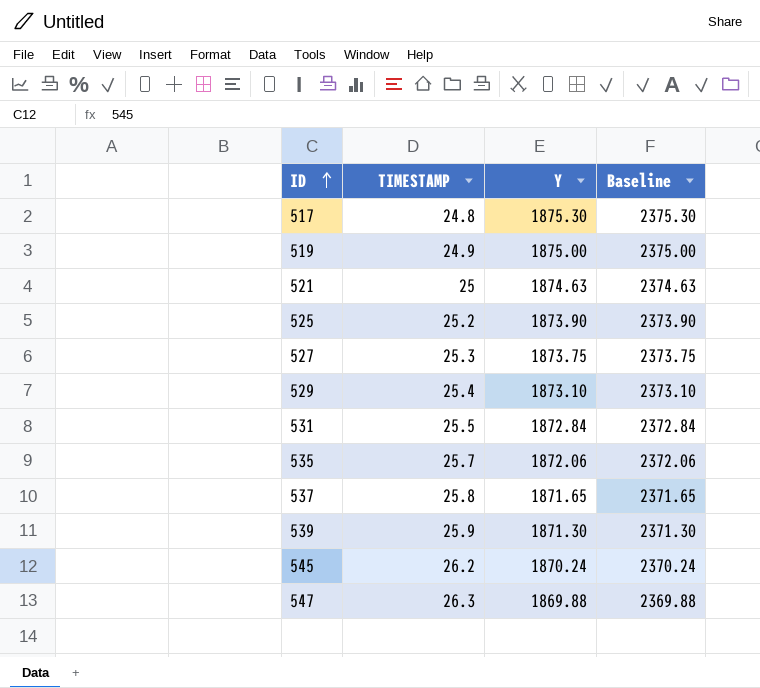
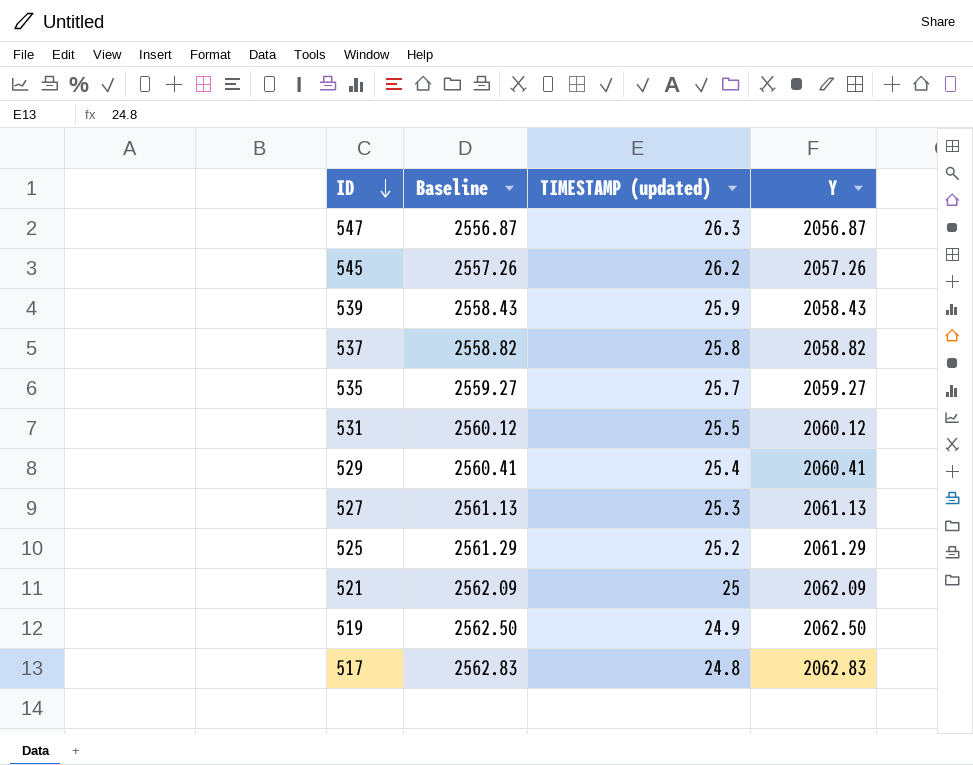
row order: ID ascending -> ID descending
column Baseline | position: 4 -> 2
column name: TIMESTAMP -> TIMESTAMP (updated)
547 | Baseline: 2369.88 -> 2556.87
547 | Y: 1869.88 -> 2056.87
545 | Baseline: 2370.24 -> 2557.26
545 | Y: 1870.24 -> 2057.26
539 | Baseline: 2371.30 -> 2558.43
539 | Y: 1871.30 -> 2058.43
537 | Baseline: 2371.65 -> 2558.82
537 | Y: 1871.65 -> 2058.82
535 | Baseline: 2372.06 -> 2559.27
535 | Y: 1872.06 -> 2059.27
531 | Baseline: 2372.84 -> 2560.12
531 | Y: 1872.84 -> 2060.12
529 | Baseline: 2373.10 -> 2560.41
529 | Y: 1873.10 -> 2060.41
527 | Baseline: 2373.75 -> 2561.13
527 | Y: 1873.75 -> 2061.13
525 | Baseline: 2373.90 -> 2561.29
525 | Y: 1873.90 -> 2061.29
521 | Baseline: 2374.63 -> 2562.09
521 | Y: 1874.63 -> 2062.09
519 | Baseline: 2375.00 -> 2562.50
519 | Y: 1875.00 -> 2062.50
517 | Baseline: 2375.30 -> 2562.83
517 | Y: 1875.30 -> 2062.83

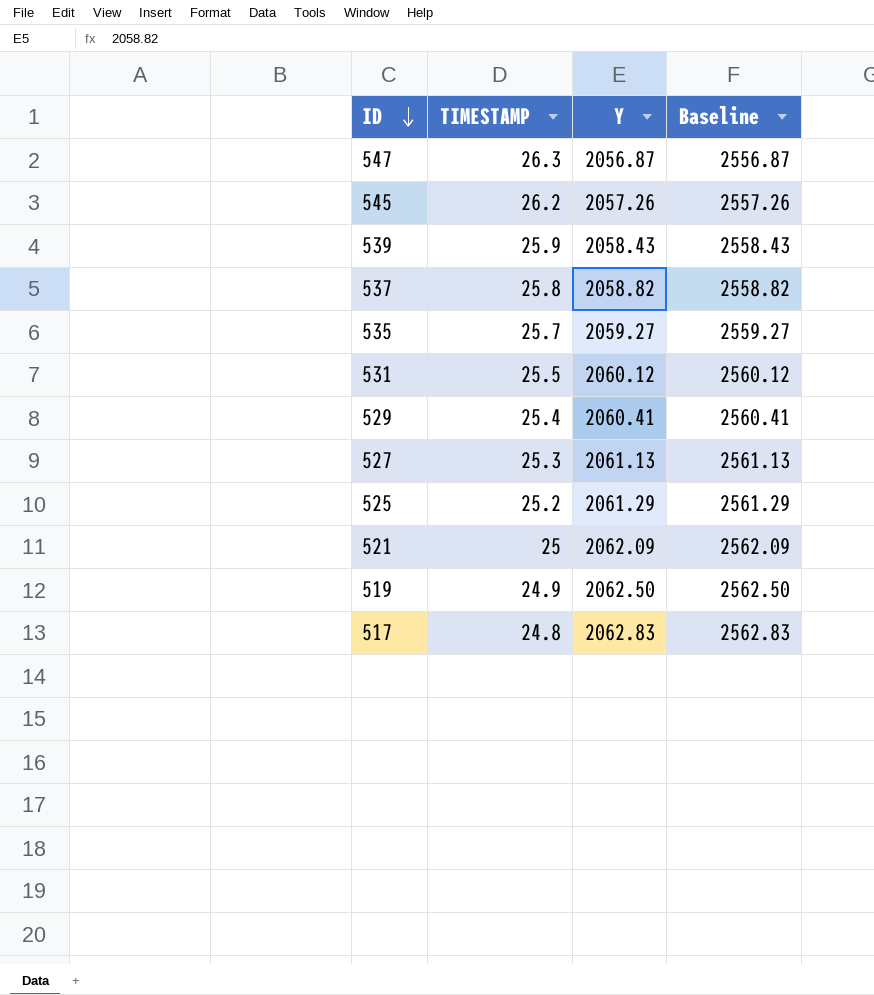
column name: TIMESTAMP (updated) -> TIMESTAMP
column Baseline | position: 2 -> 4

